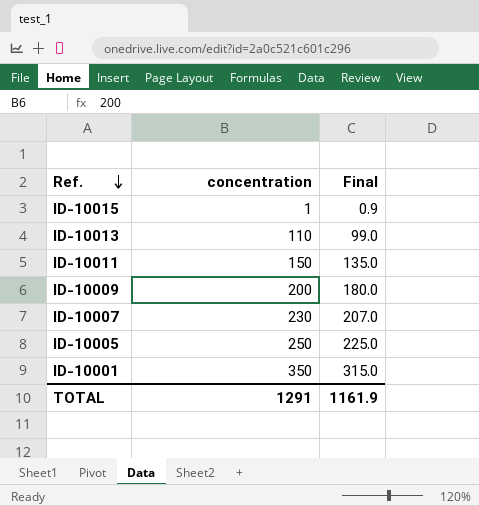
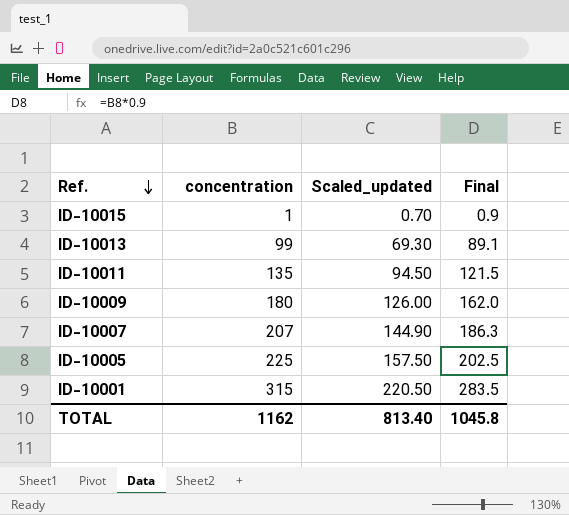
column Scaled_updated | formula: none -> [concentration] * 0.7
ID-10013 | concentration: 110 -> 99
ID-10013 | Final: 99.0 -> 89.1
ID-10011 | concentration: 150 -> 135
ID-10011 | Final: 135.0 -> 121.5
ID-10009 | concentration: 200 -> 180
ID-10009 | Final: 180.0 -> 162.0
ID-10007 | concentration: 230 -> 207
ID-10007 | Final: 207.0 -> 186.3
ID-10005 | concentration: 250 -> 225
ID-10005 | Final: 225.0 -> 202.5
ID-10001 | concentration: 350 -> 315
ID-10001 | Final: 315.0 -> 283.5
TOTAL | concentration: 1291 -> 1162
TOTAL | Final: 1161.9 -> 1045.8

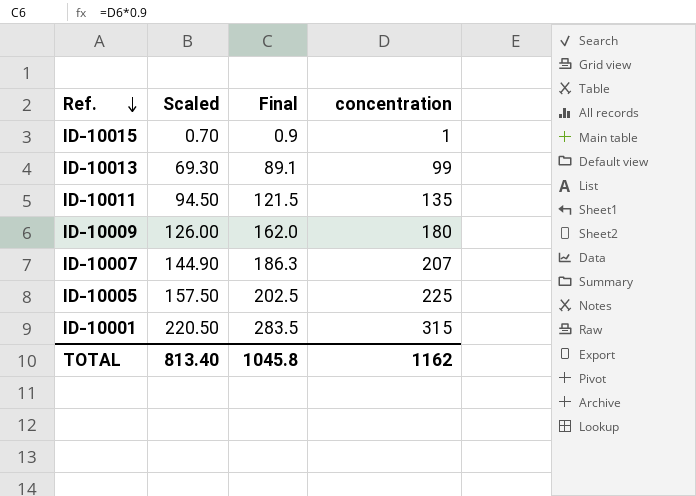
column name: Scaled_updated -> Scaled
column concentration | position: 2 -> 4

